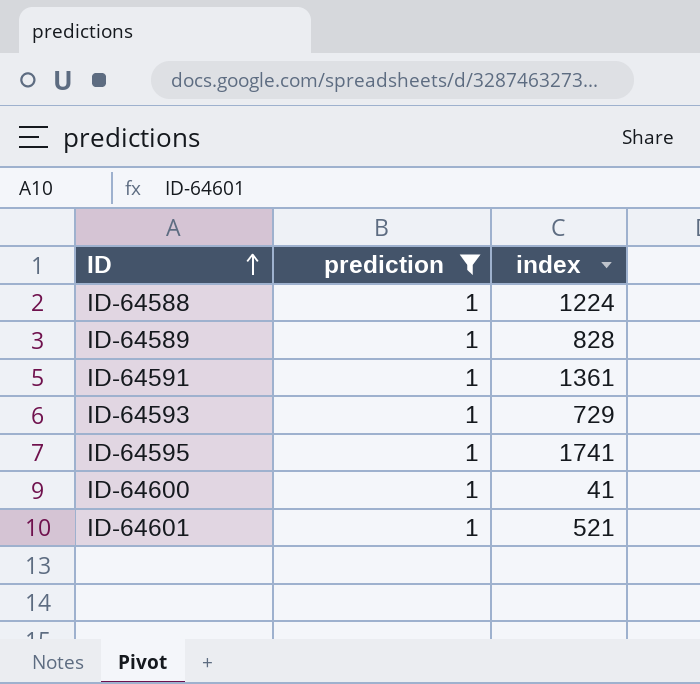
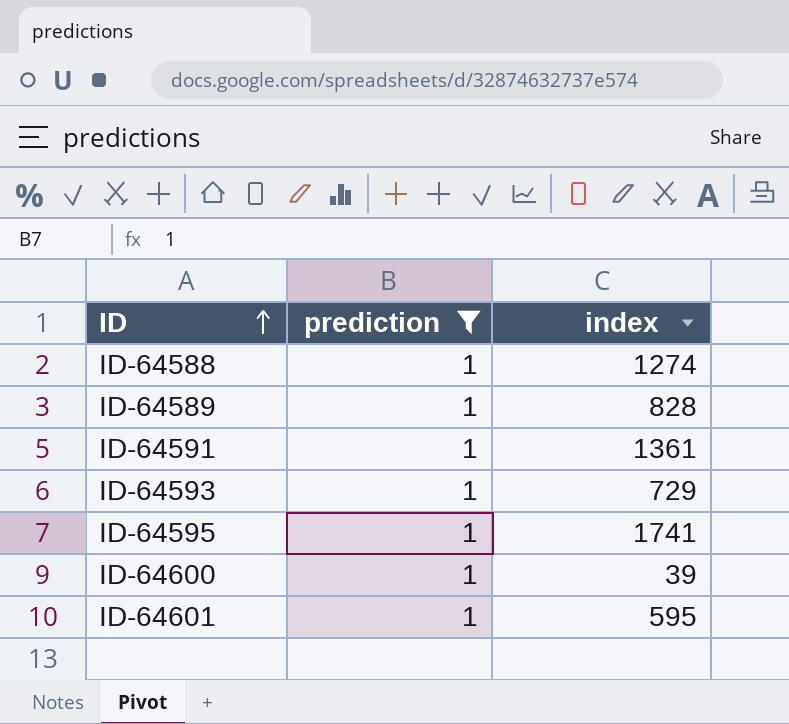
ID-64588 | index: 1224 -> 1274
ID-64600 | index: 41 -> 39
ID-64601 | index: 521 -> 595

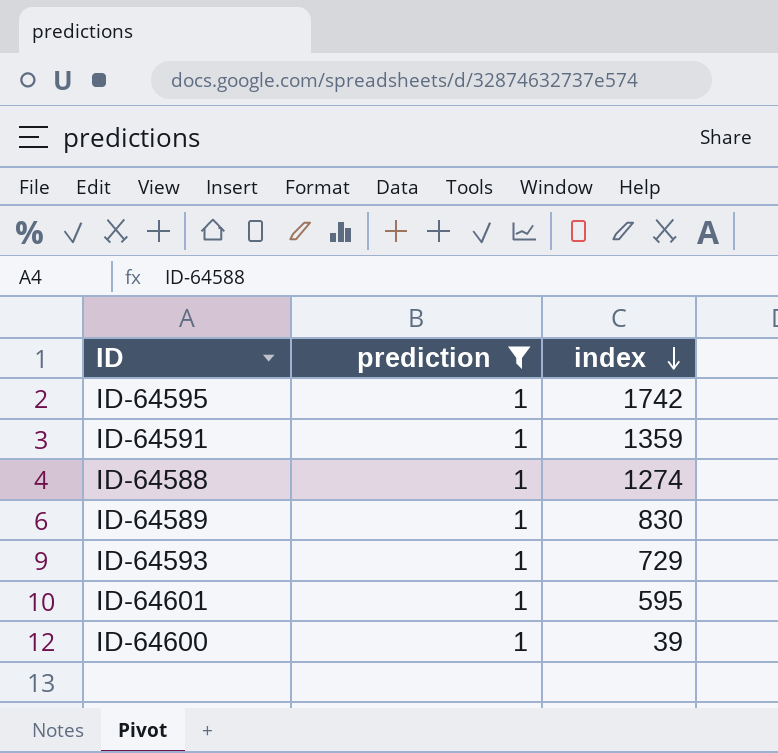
row order: ID ascending -> index descending
ID-64595 | index: 1741 -> 1742
ID-64591 | index: 1361 -> 1359
ID-64589 | index: 828 -> 830

